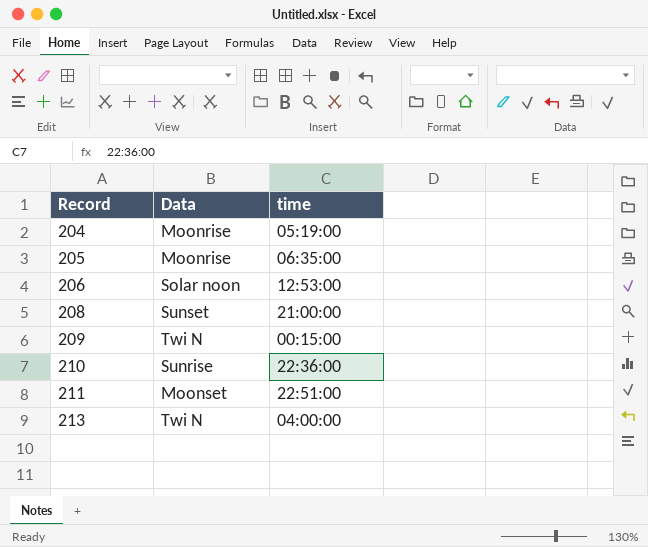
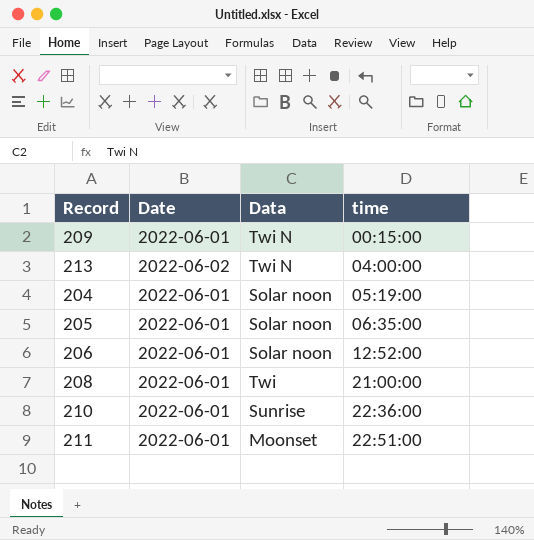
row order: Record ascending -> time ascending
column Date | position: none -> 2
204 | Data: Moonrise -> Solar noon
205 | Data: Moonrise -> Solar noon
206 | time: 12:53:00 -> 12:52:00
208 | Data: Sunset -> Twi

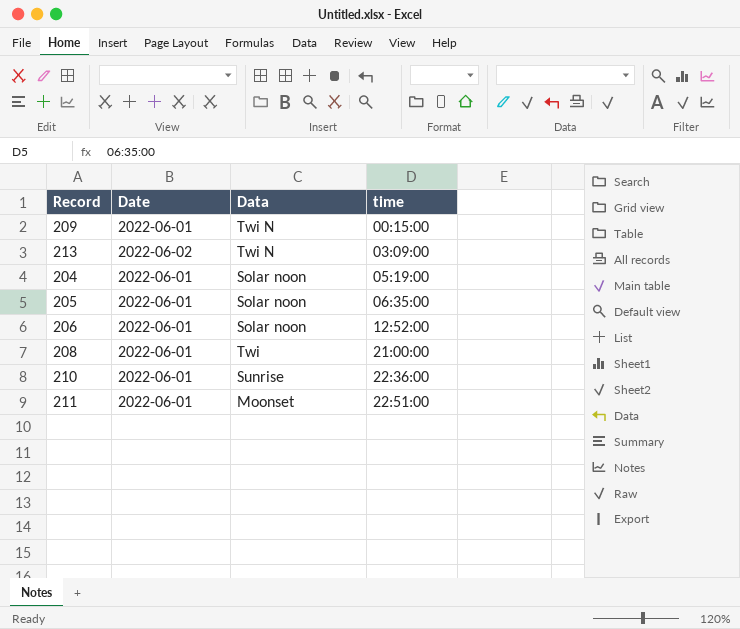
213 | time: 04:00:00 -> 03:09:00

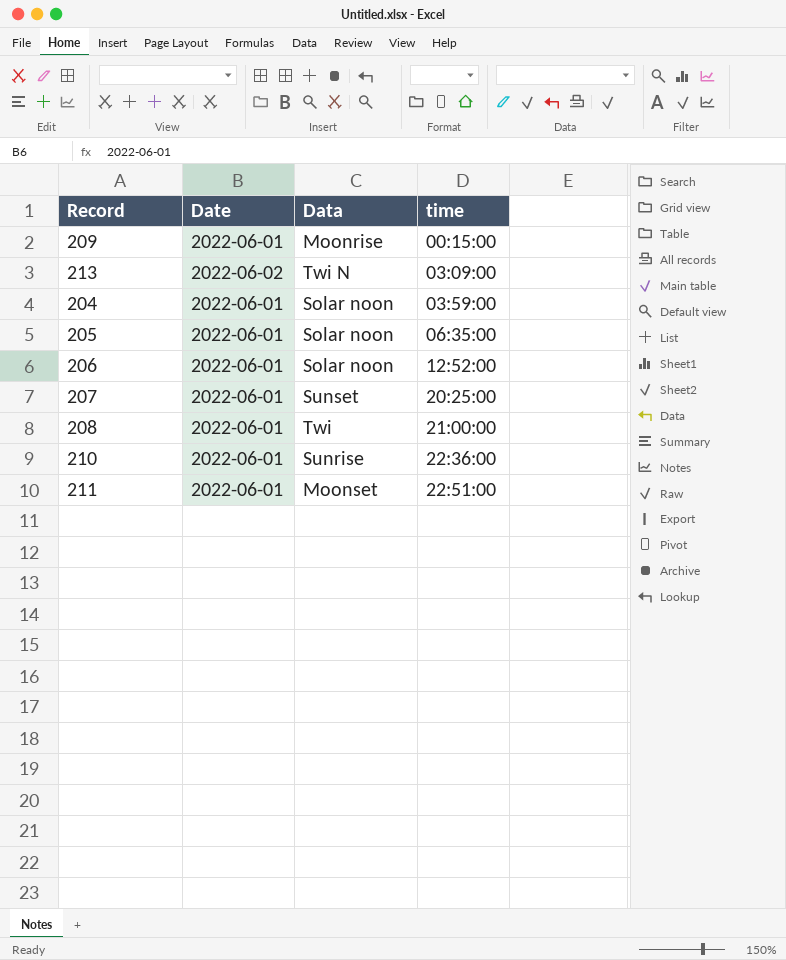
209 | Data: Twi N -> Moonrise
204 | time: 05:19:00 -> 03:59:00
row 207: none -> 2022-06-01 | Sunset | 20:25:00

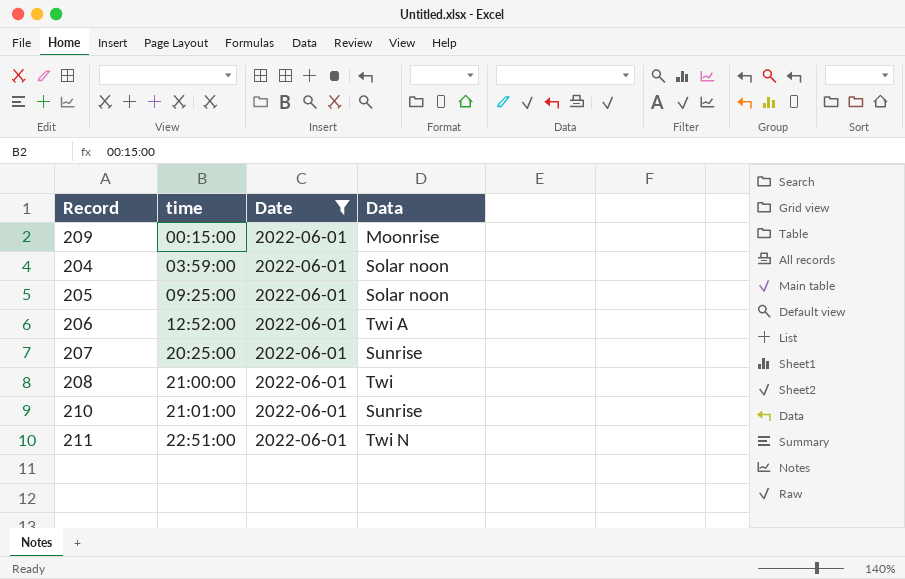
filter: none -> Date = 2022-06-01
column time | position: 4 -> 2
205 | time: 06:35:00 -> 09:25:00
206 | Data: Solar noon -> Twi A
207 | Data: Sunset -> Sunrise
210 | time: 22:36:00 -> 21:01:00
211 | Data: Moonset -> Twi N

